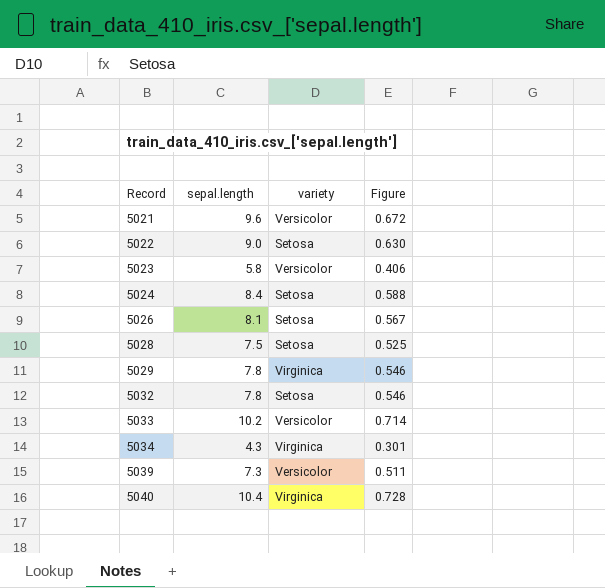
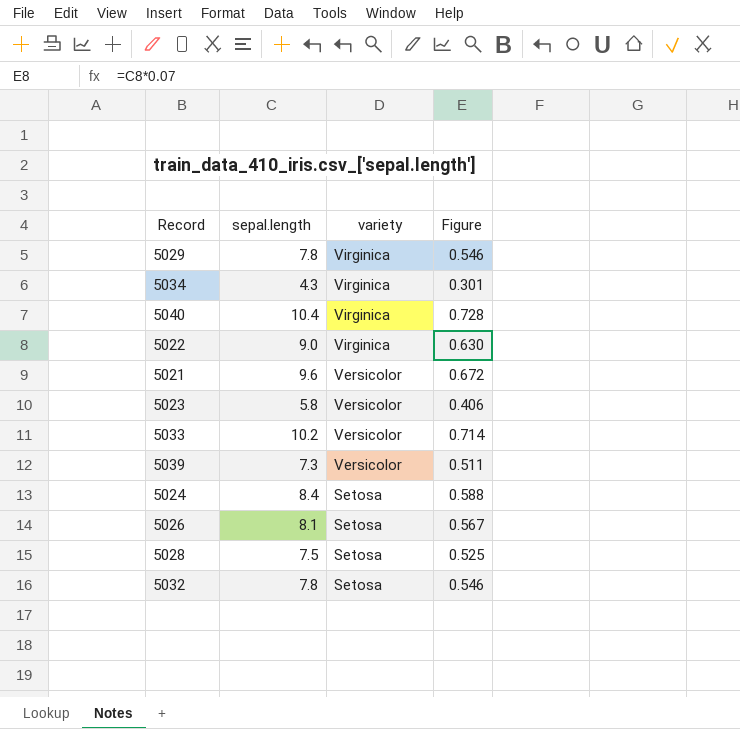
row order: Record ascending -> variety descending
5022 | variety: Setosa -> Virginica

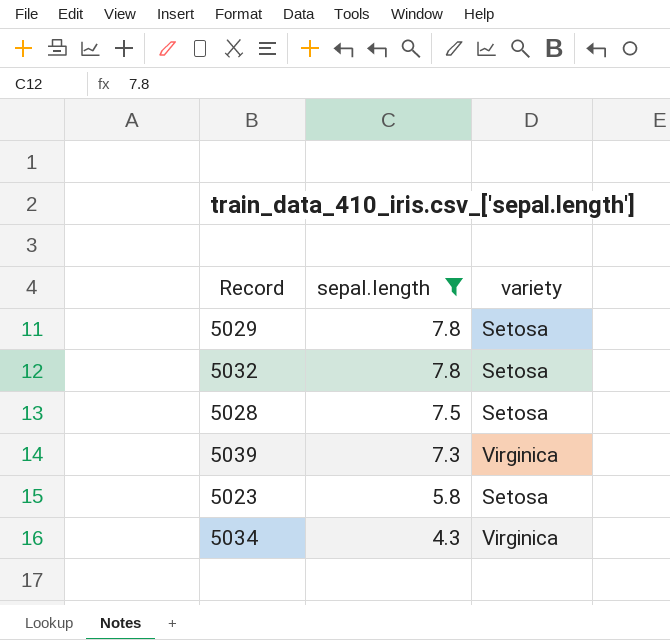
filter: none -> sepal.length <= 7.8
row order: variety descending -> sepal.length descending
column Figure | formula: [sepal.length] * 0.07 -> none
5029 | variety: Virginica -> Setosa
5039 | variety: Versicolor -> Virginica
5023 | variety: Versicolor -> Setosa

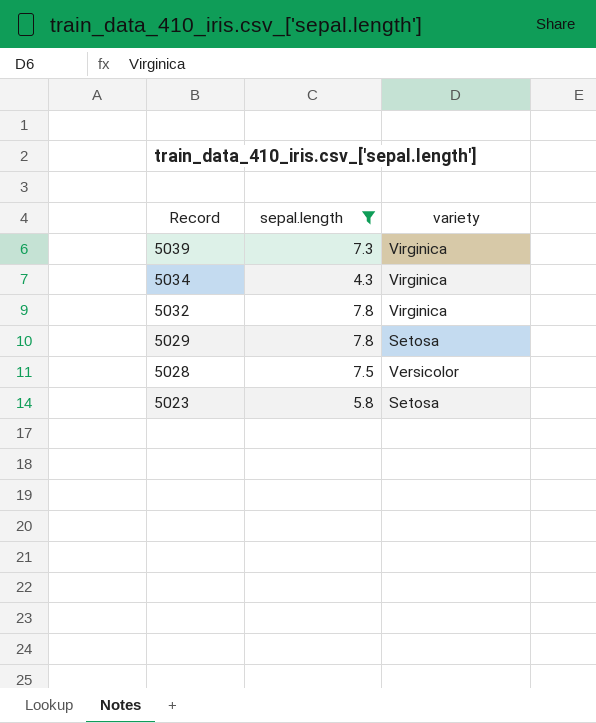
row order: sepal.length descending -> Record descending
5032 | variety: Setosa -> Virginica
5028 | variety: Setosa -> Versicolor

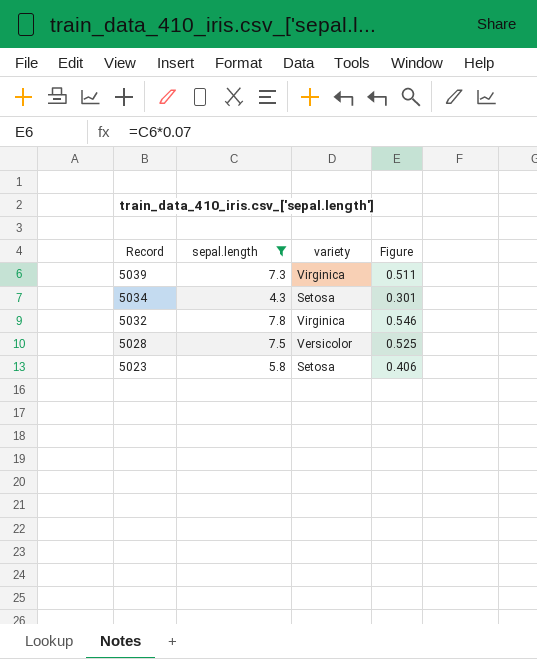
column Figure | formula: none -> [sepal.length] * 0.07
row 5029: 7.8 | Setosa -> none
5034 | variety: Virginica -> Setosa

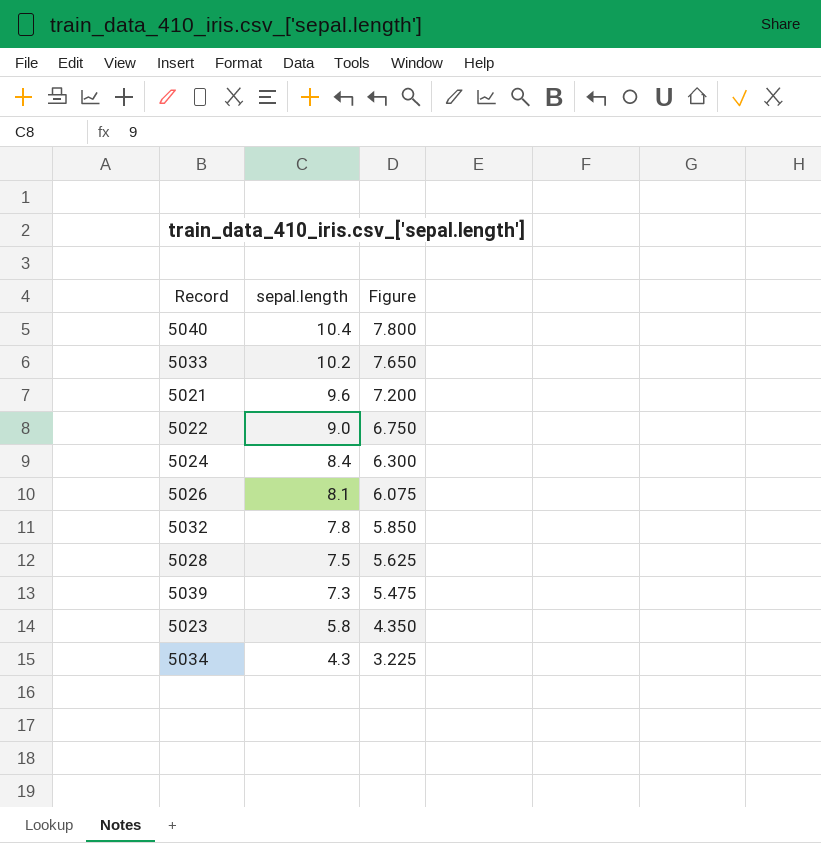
filter: sepal.length <= 7.8 -> none
row order: Record descending -> sepal.length descending
column variety | position: 3 -> none
column Figure | formula: [sepal.length] * 0.07 -> [sepal.length] * 0.75

